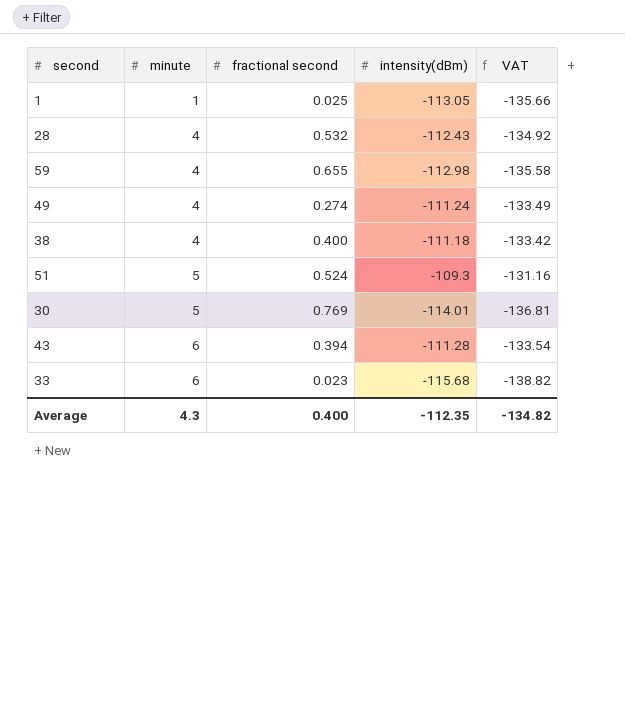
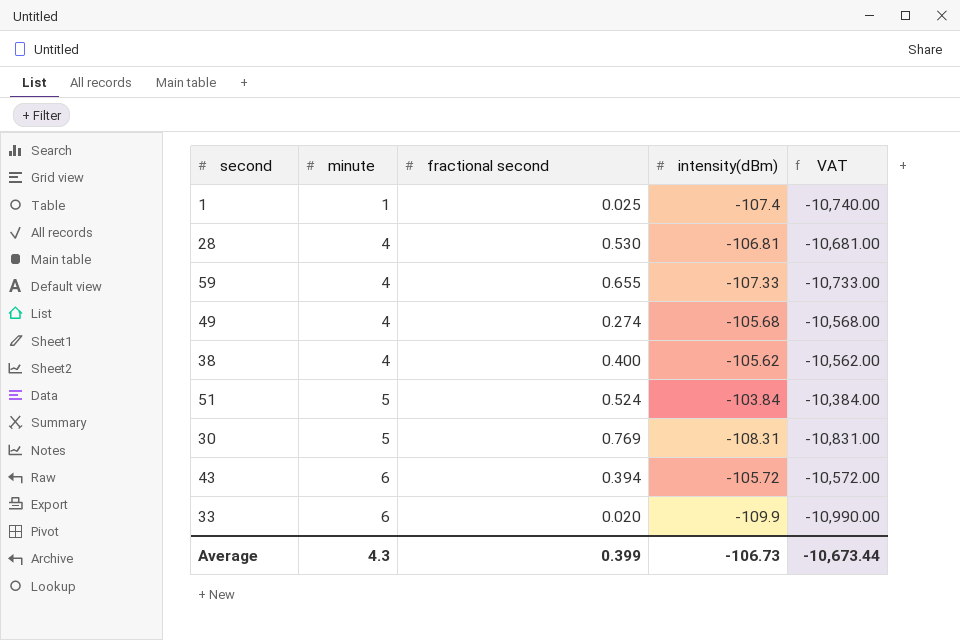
column VAT | formula: [intensity(dBm)] * 1.2 -> [intensity(dBm)] * 100
1 | intensity(dBm): -113.05 -> -107.4
28 | fractional second: 0.532 -> 0.530
28 | intensity(dBm): -112.43 -> -106.81
59 | intensity(dBm): -112.98 -> -107.33
49 | intensity(dBm): -111.24 -> -105.68
38 | intensity(dBm): -111.18 -> -105.62
51 | intensity(dBm): -109.3 -> -103.84
30 | intensity(dBm): -114.01 -> -108.31
43 | intensity(dBm): -111.28 -> -105.72
33 | fractional second: 0.023 -> 0.020
33 | intensity(dBm): -115.68 -> -109.9
Average | fractional second: 0.400 -> 0.399
Average | intensity(dBm): -112.35 -> -106.73
Average | VAT: -134.82 -> -10,673.44

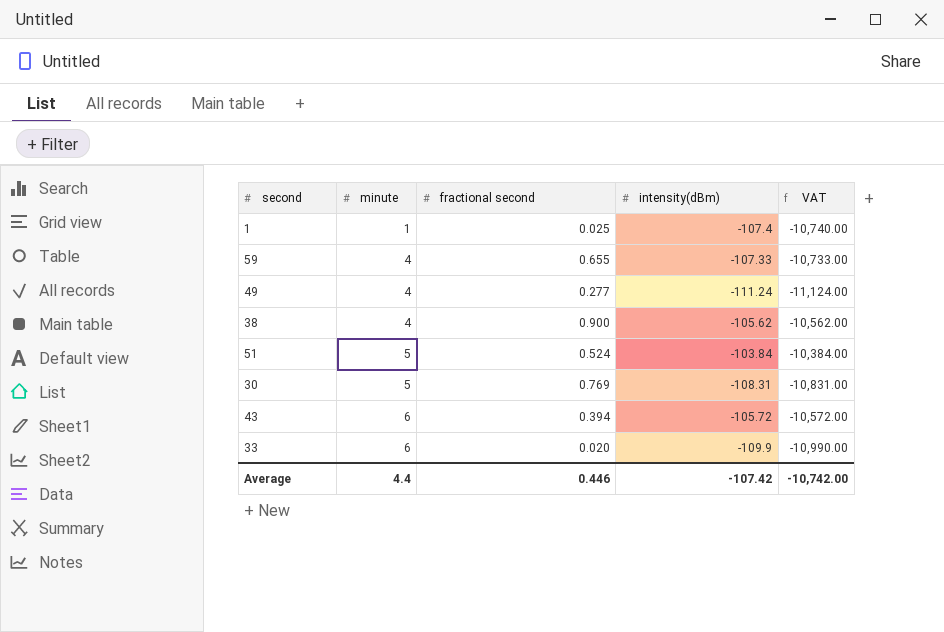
row 28: 4 | 0.530 | -106.81 | -10,681.00 -> none
49 | fractional second: 0.274 -> 0.277
49 | intensity(dBm): -105.68 -> -111.24
49 | VAT: -10,568.00 -> -11,124.00
38 | fractional second: 0.400 -> 0.900
Average | minute: 4.3 -> 4.4
Average | fractional second: 0.399 -> 0.446
Average | intensity(dBm): -106.73 -> -107.42
Average | VAT: -10,673.44 -> -10,742.00

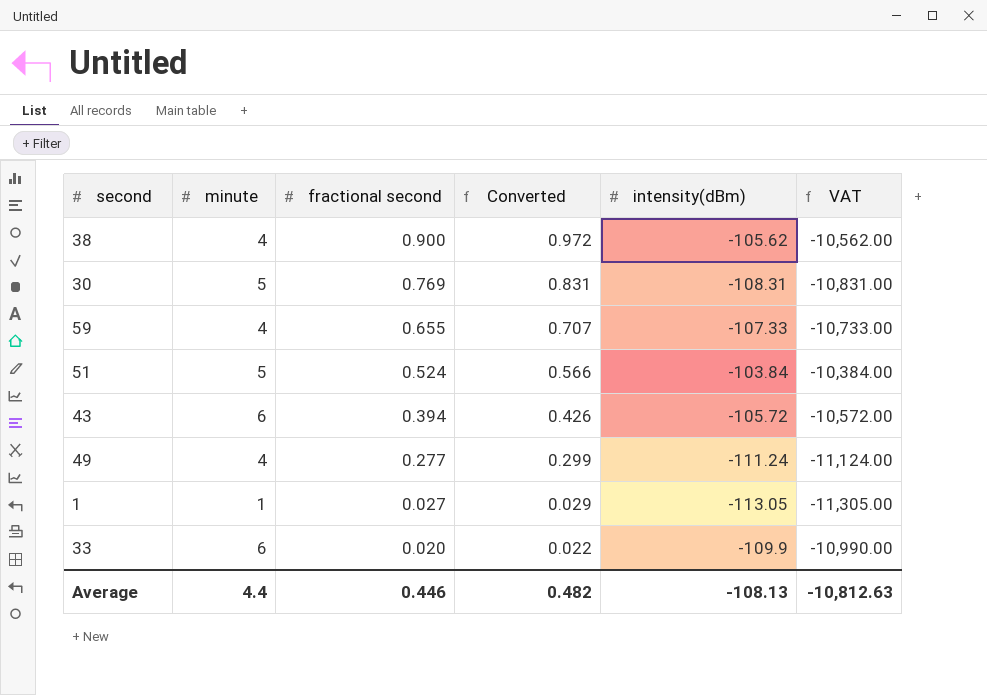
row order: minute ascending -> fractional second descending
column Converted | formula: none -> [fractional second] * 1.08
1 | fractional second: 0.025 -> 0.027
1 | intensity(dBm): -107.4 -> -113.05
1 | VAT: -10,740.00 -> -11,305.00
Average | intensity(dBm): -107.42 -> -108.13
Average | VAT: -10,742.00 -> -10,812.63

